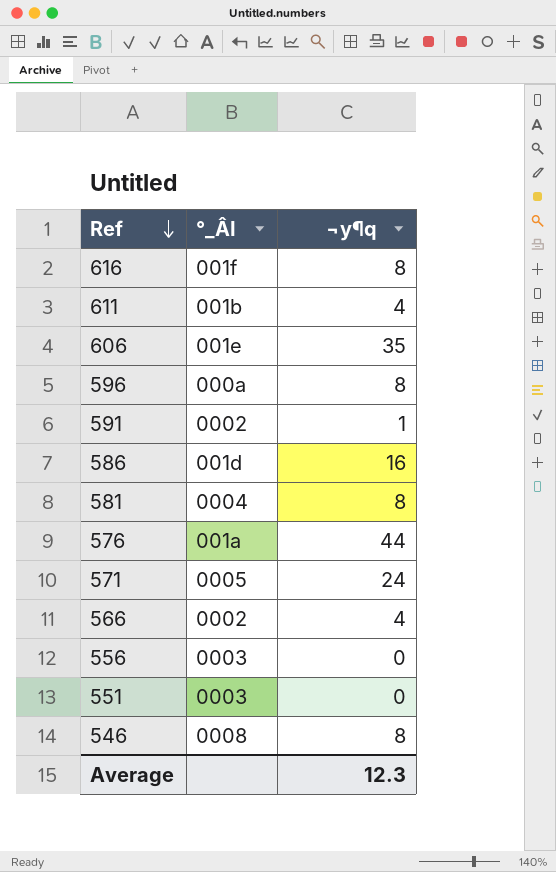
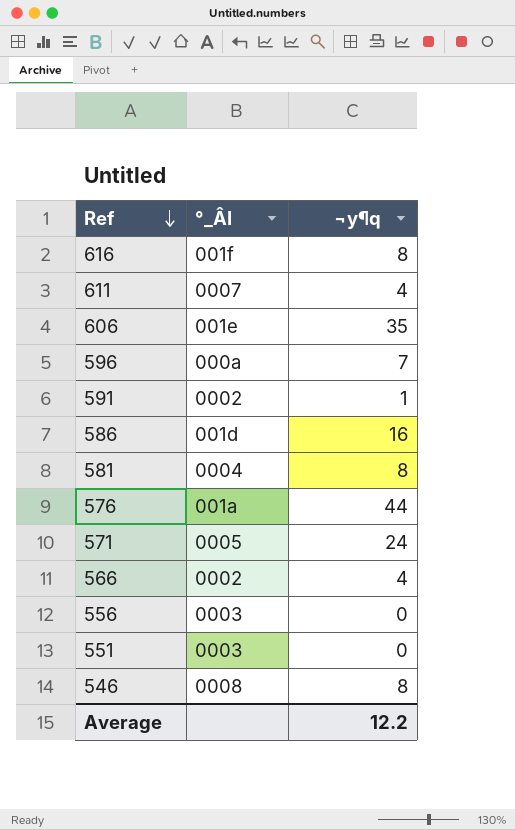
611 | °_ÂI: 001b -> 0007
596 | ¬y¶q: 8 -> 7
Average | ¬y¶q: 12.3 -> 12.2

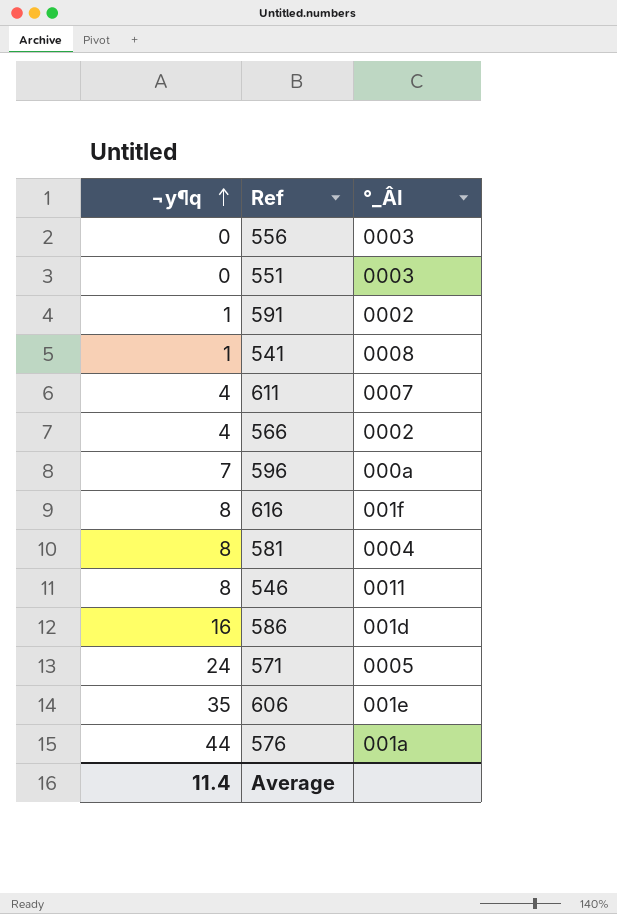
row order: Ref descending -> ¬y¶q ascending
column ¬y¶q | position: 3 -> 1
row 541: none -> 1 | 0008
546 | °_ÂI: 0008 -> 0011
Average | ¬y¶q: 12.2 -> 11.4

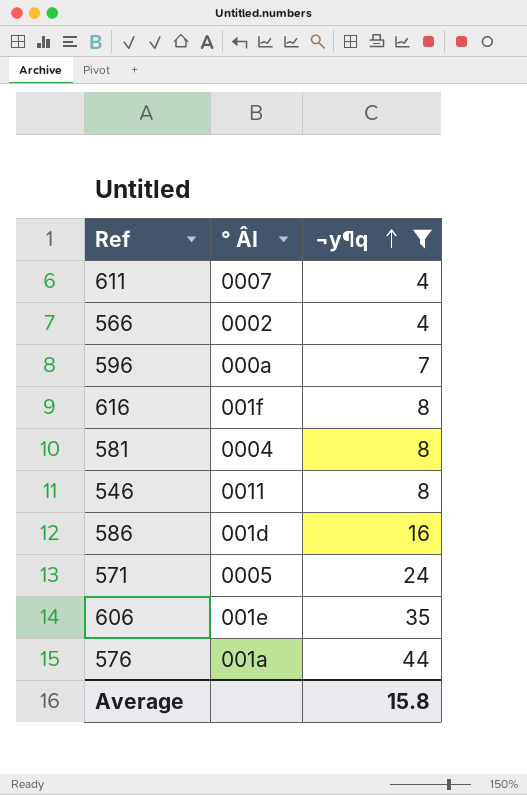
filter: none -> ¬y¶q >= 4
column name: °_ÂI -> ° ÂI
column ¬y¶q | position: 1 -> 3
Average | ¬y¶q: 11.4 -> 15.8

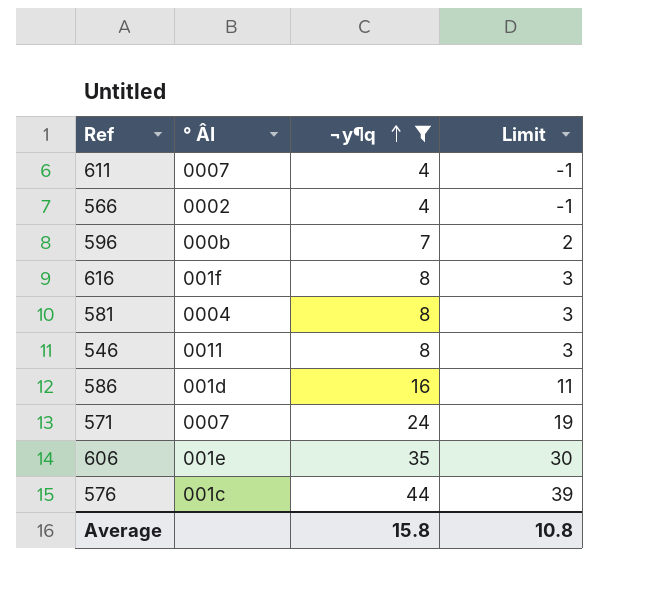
column Limit | formula: none -> [¬y¶q] - 5
596 | ° ÂI: 000a -> 000b
571 | ° ÂI: 0005 -> 0007
576 | ° ÂI: 001a -> 001c

